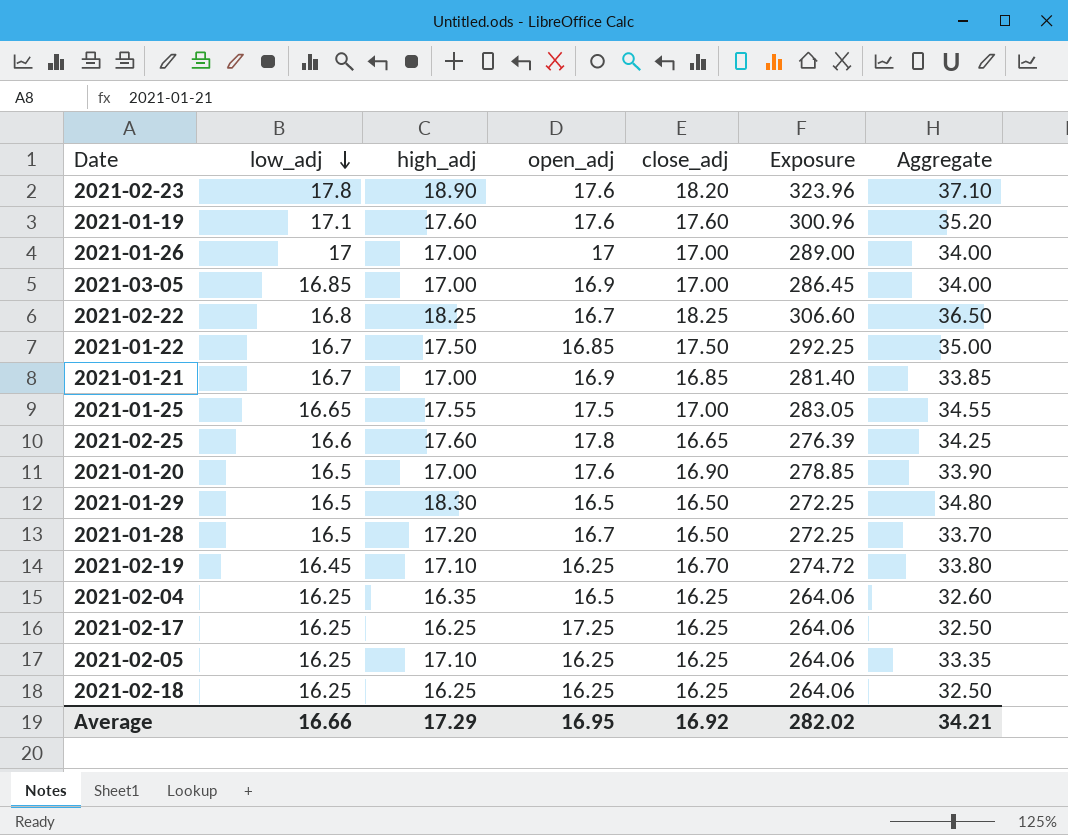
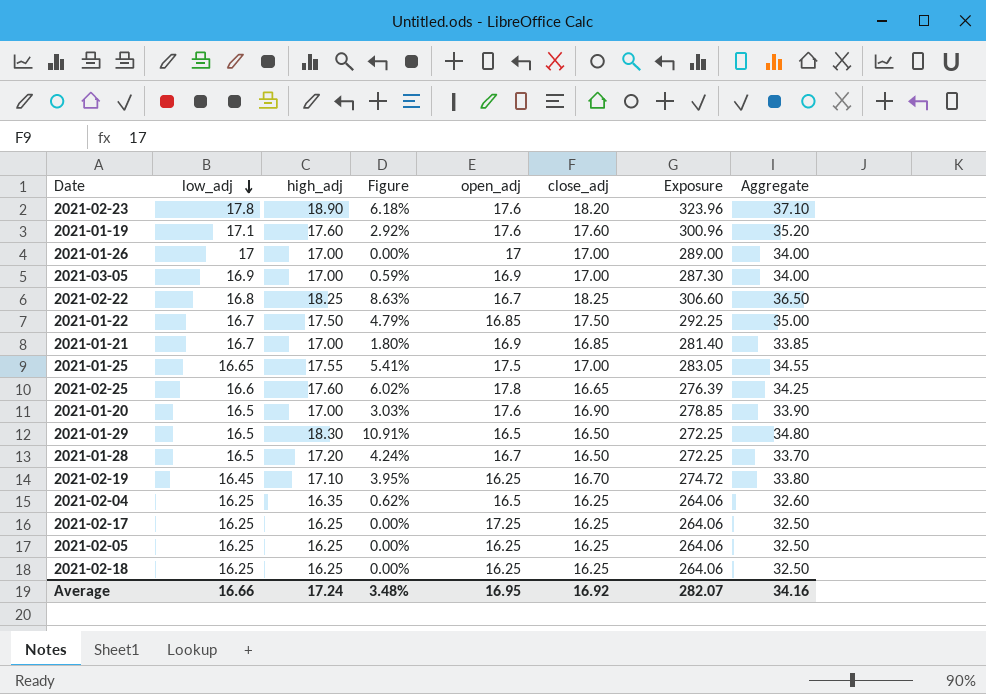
column Figure | formula: none -> ([high_adj] - [low_adj]) / [low_adj]
2021-03-05 | low_adj: 16.85 -> 16.9
2021-03-05 | Exposure: 286.45 -> 287.30
2021-02-05 | high_adj: 17.10 -> 16.25
2021-02-05 | Aggregate: 33.35 -> 32.50
Average | high_adj: 17.29 -> 17.24
Average | Exposure: 282.02 -> 282.07
Average | Aggregate: 34.21 -> 34.16

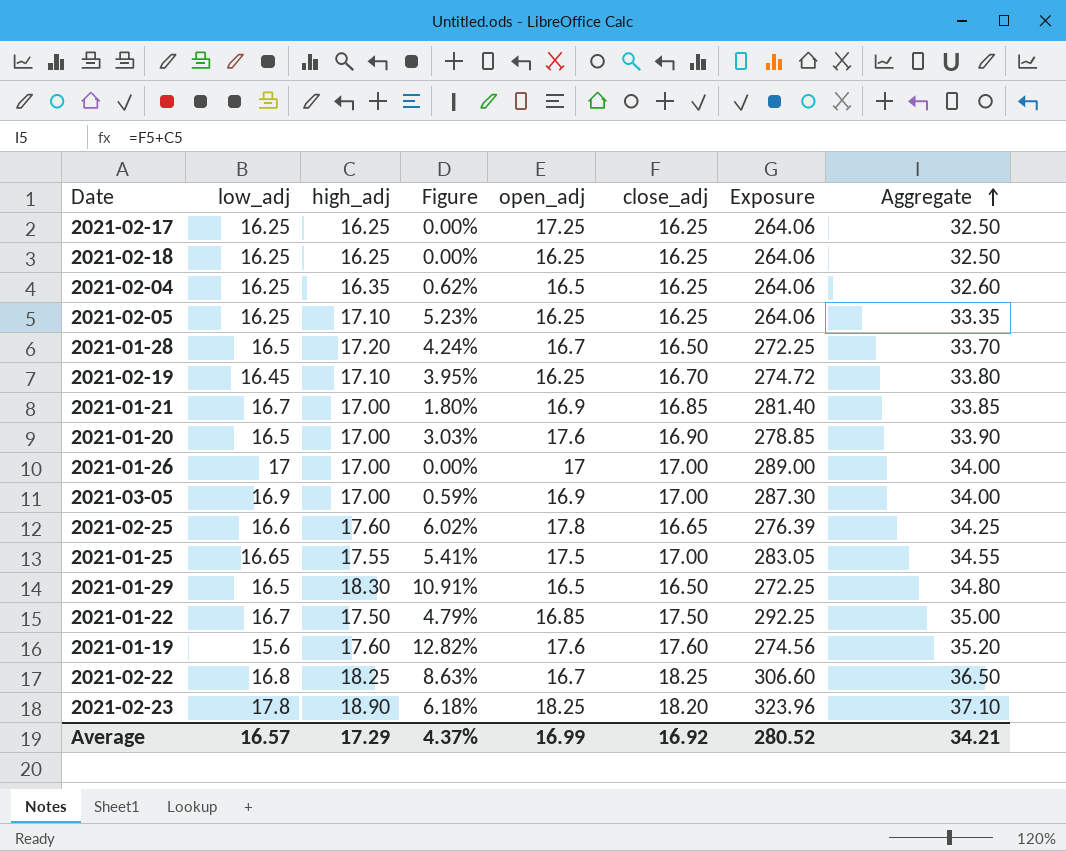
row order: low_adj descending -> Aggregate ascending
2021-02-05 | high_adj: 16.25 -> 17.10
2021-02-05 | Figure: 0.00% -> 5.23%
2021-02-05 | Aggregate: 32.50 -> 33.35
2021-01-19 | low_adj: 17.1 -> 15.6
2021-01-19 | Figure: 2.92% -> 12.82%
2021-01-19 | Exposure: 300.96 -> 274.56
2021-02-23 | open_adj: 17.6 -> 18.25
Average | low_adj: 16.66 -> 16.57
Average | high_adj: 17.24 -> 17.29
Average | Figure: 3.48% -> 4.37%
Average | open_adj: 16.95 -> 16.99
Average | Exposure: 282.07 -> 280.52
Average | Aggregate: 34.16 -> 34.21

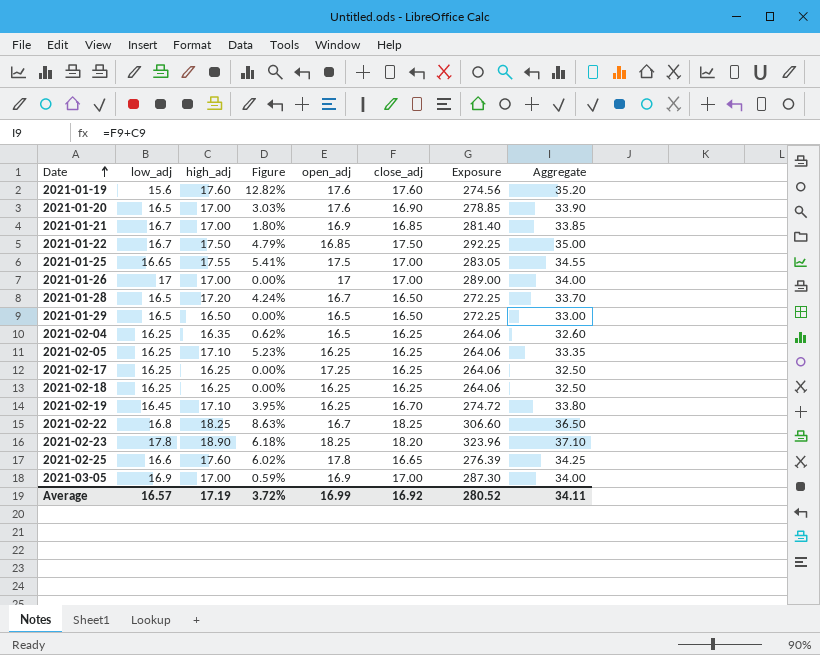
row order: Aggregate ascending -> Date ascending
2021-01-29 | high_adj: 18.30 -> 16.50
2021-01-29 | Figure: 10.91% -> 0.00%
2021-01-29 | Aggregate: 34.80 -> 33.00
Average | high_adj: 17.29 -> 17.19
Average | Figure: 4.37% -> 3.72%
Average | Aggregate: 34.21 -> 34.11

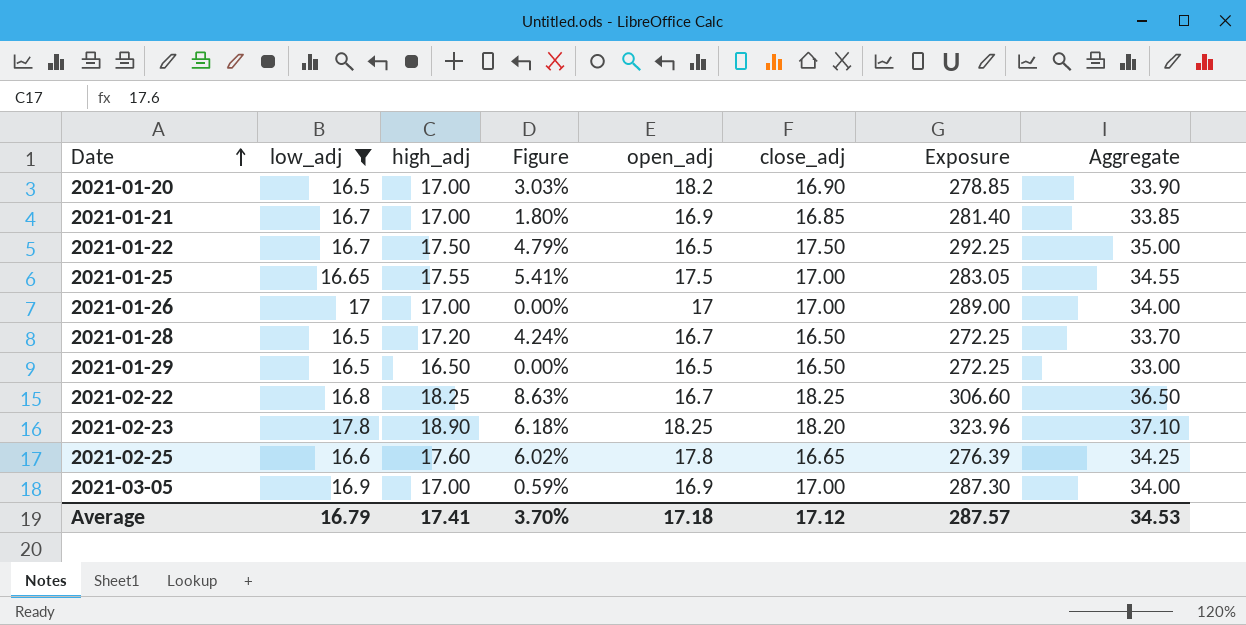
filter: none -> low_adj >= 16.5
2021-01-20 | open_adj: 17.6 -> 18.2
2021-01-22 | open_adj: 16.85 -> 16.5
Average | low_adj: 16.57 -> 16.79
Average | high_adj: 17.19 -> 17.41
Average | Figure: 3.72% -> 3.70%
Average | open_adj: 16.99 -> 17.18
Average | close_adj: 16.92 -> 17.12
Average | Exposure: 280.52 -> 287.57
Average | Aggregate: 34.11 -> 34.53

